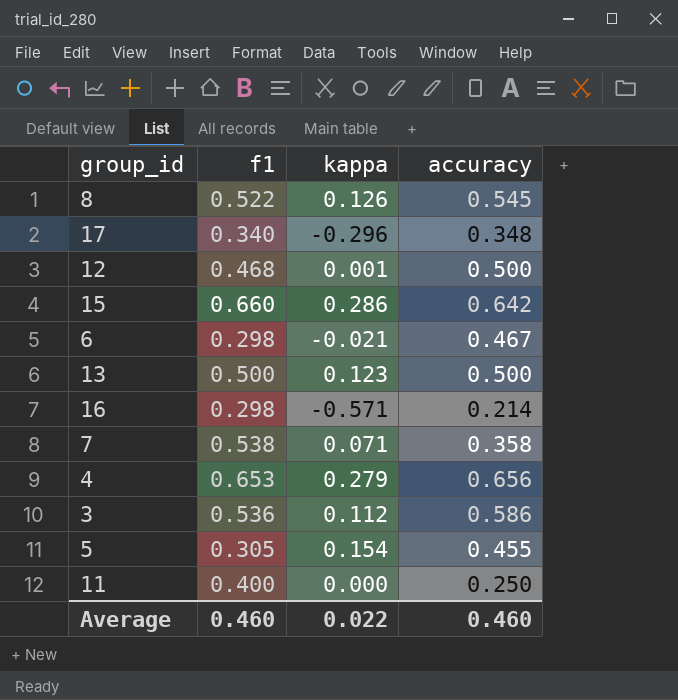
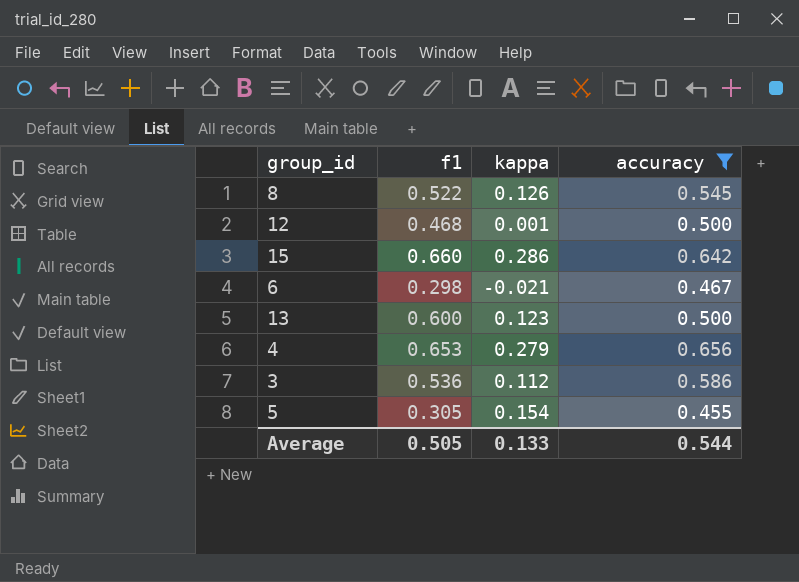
filter: none -> accuracy >= 0.455
13 | f1: 0.500 -> 0.600
Average | f1: 0.460 -> 0.505
Average | kappa: 0.022 -> 0.133
Average | accuracy: 0.460 -> 0.544

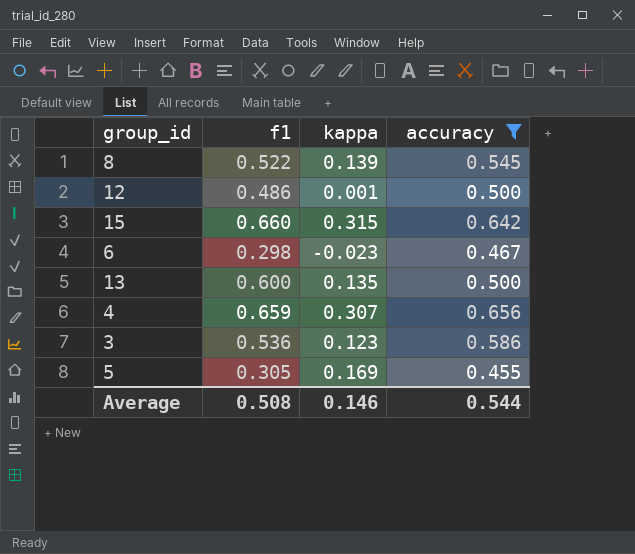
8 | kappa: 0.126 -> 0.139
12 | f1: 0.468 -> 0.486
15 | kappa: 0.286 -> 0.315
6 | kappa: -0.021 -> -0.023
13 | kappa: 0.123 -> 0.135
4 | f1: 0.653 -> 0.659
4 | kappa: 0.279 -> 0.307
3 | kappa: 0.112 -> 0.123
5 | kappa: 0.154 -> 0.169
Average | f1: 0.505 -> 0.508
Average | kappa: 0.133 -> 0.146

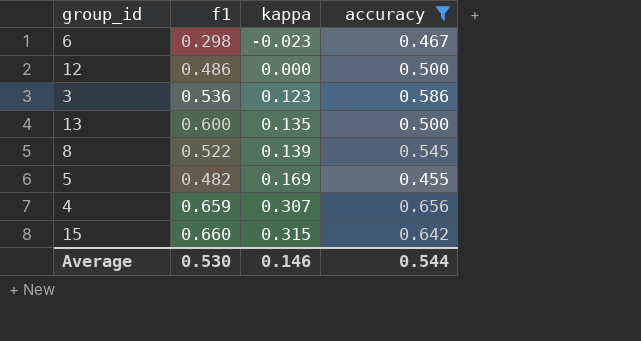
row order: none -> kappa ascending
12 | kappa: 0.001 -> 0.000
5 | f1: 0.305 -> 0.482
Average | f1: 0.508 -> 0.530

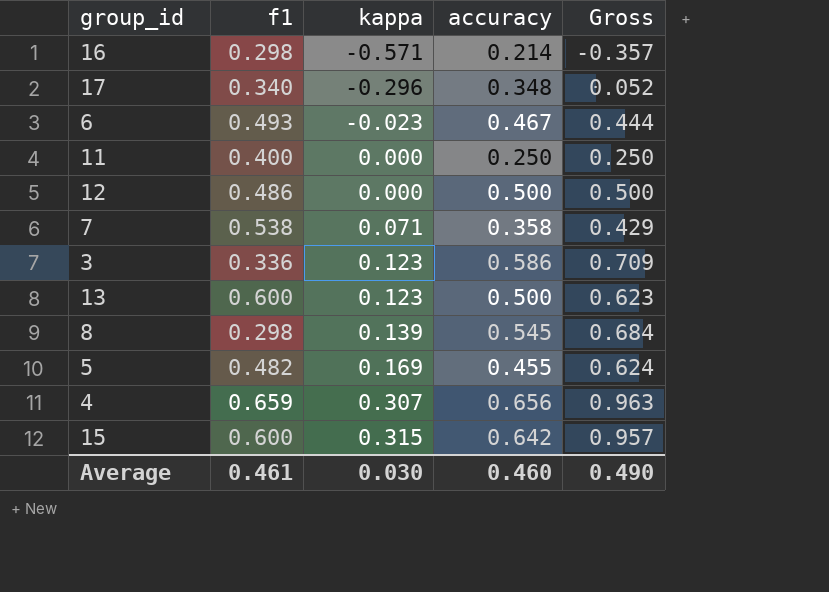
filter: accuracy >= 0.455 -> none
column Gross | formula: none -> [kappa] + [accuracy]
6 | f1: 0.298 -> 0.493
3 | f1: 0.536 -> 0.336
13 | kappa: 0.135 -> 0.123
8 | f1: 0.522 -> 0.298
15 | f1: 0.660 -> 0.600
Average | f1: 0.530 -> 0.461
Average | kappa: 0.146 -> 0.030
Average | accuracy: 0.544 -> 0.460

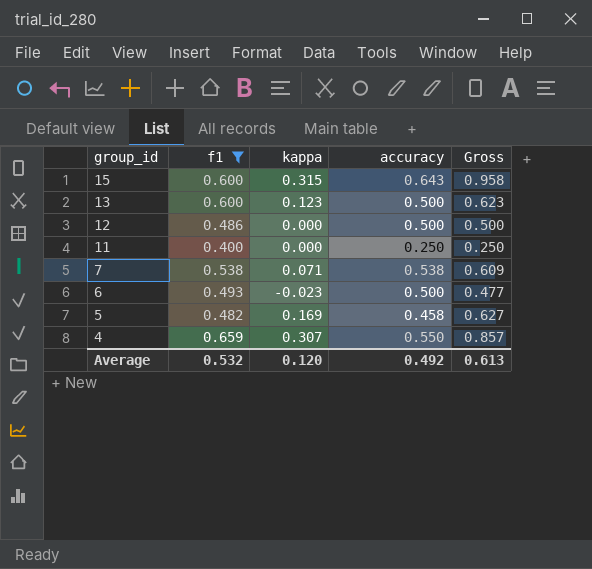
filter: none -> f1 >= 0.400
row order: kappa ascending -> group_id descending
15 | accuracy: 0.642 -> 0.643
15 | Gross: 0.957 -> 0.958
7 | accuracy: 0.358 -> 0.538
7 | Gross: 0.429 -> 0.609
6 | accuracy: 0.467 -> 0.500
6 | Gross: 0.444 -> 0.477
5 | accuracy: 0.455 -> 0.458
5 | Gross: 0.624 -> 0.627
4 | accuracy: 0.656 -> 0.550
4 | Gross: 0.963 -> 0.857
Average | f1: 0.461 -> 0.532
Average | kappa: 0.030 -> 0.120
Average | accuracy: 0.460 -> 0.492
Average | Gross: 0.490 -> 0.613

